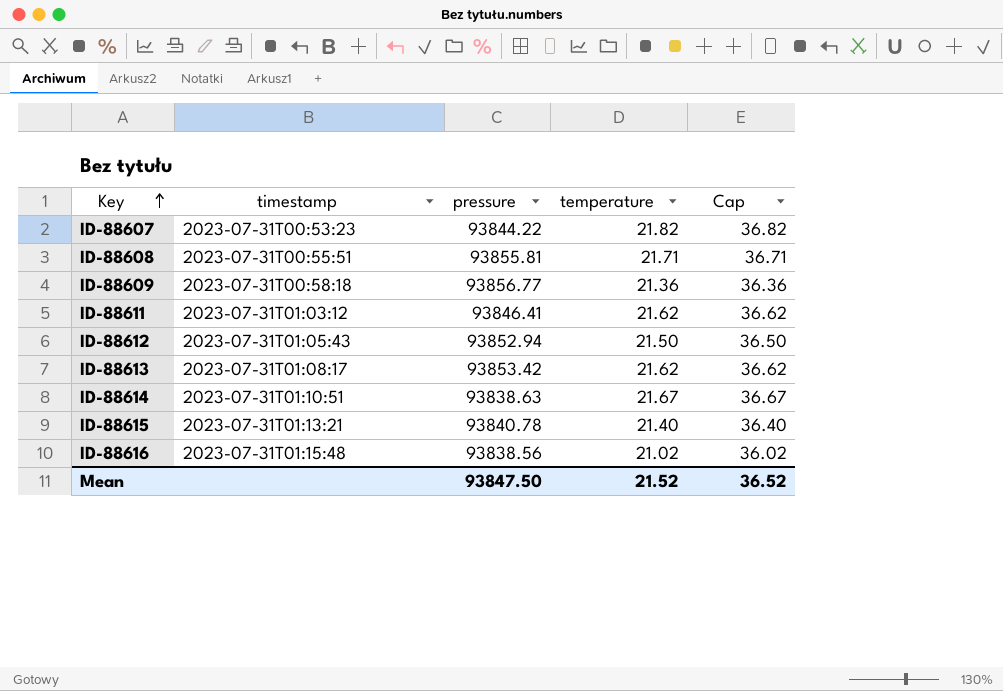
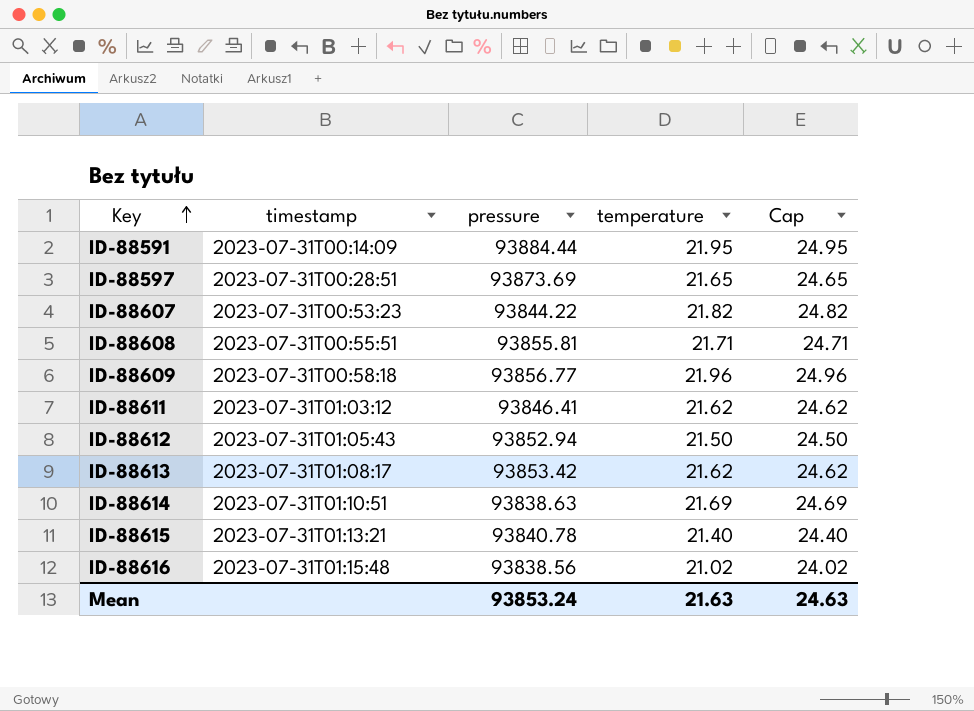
column Cap | formula: [temperature] + 15 -> [temperature] + 3
row ID-88591: none -> 2023-07-31T00:14:09 | 93884.44 | 21.95 | 24.95
row ID-88597: none -> 2023-07-31T00:28:51 | 93873.69 | 21.65 | 24.65
ID-88609 | temperature: 21.36 -> 21.96
ID-88614 | temperature: 21.67 -> 21.69
Mean | pressure: 93847.50 -> 93853.24
Mean | temperature: 21.52 -> 21.63
Mean | Cap: 36.52 -> 24.63

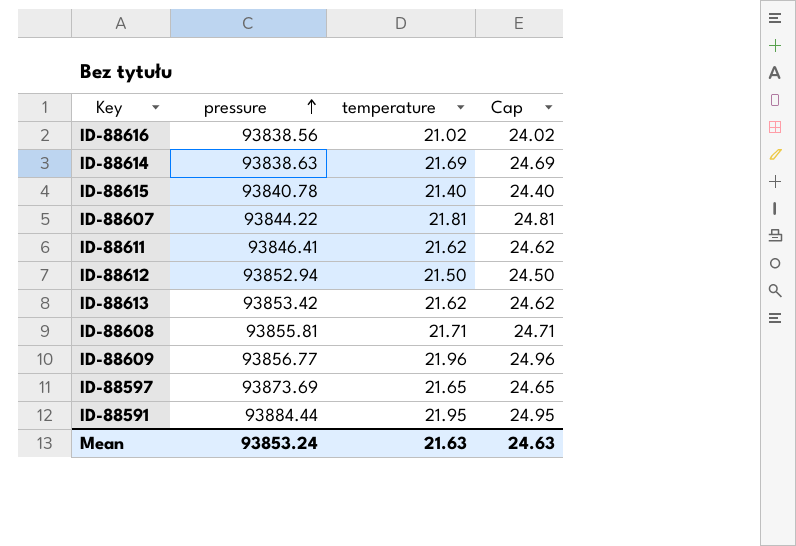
row order: Key ascending -> pressure ascending
column timestamp | position: 2 -> none
ID-88607 | temperature: 21.82 -> 21.81
ID-88607 | Cap: 24.82 -> 24.81

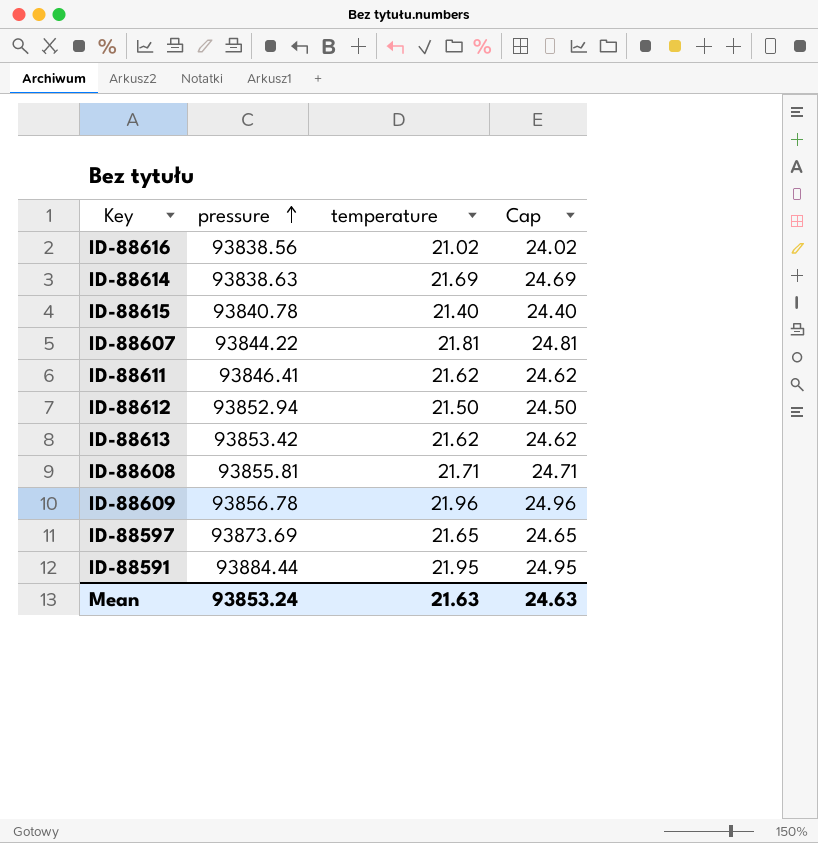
ID-88609 | pressure: 93856.77 -> 93856.78

